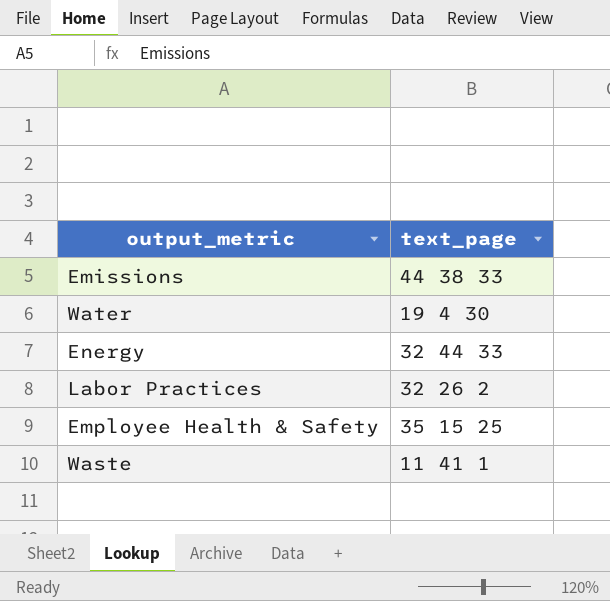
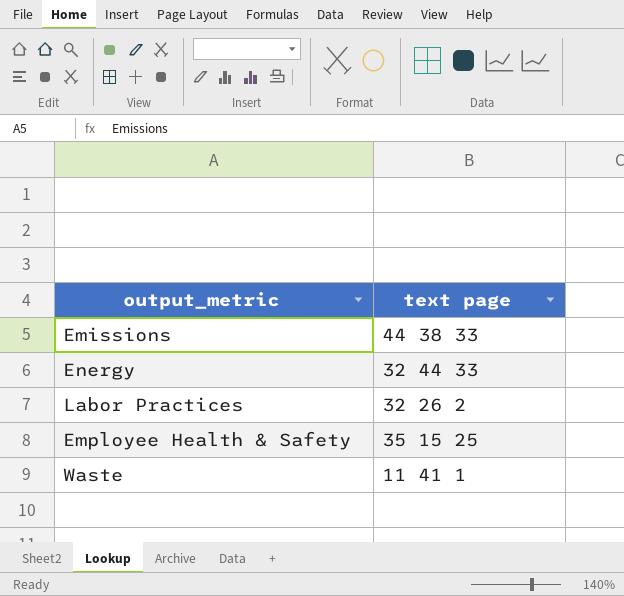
column name: text_page -> text page
row Water: 19 4 30 -> none

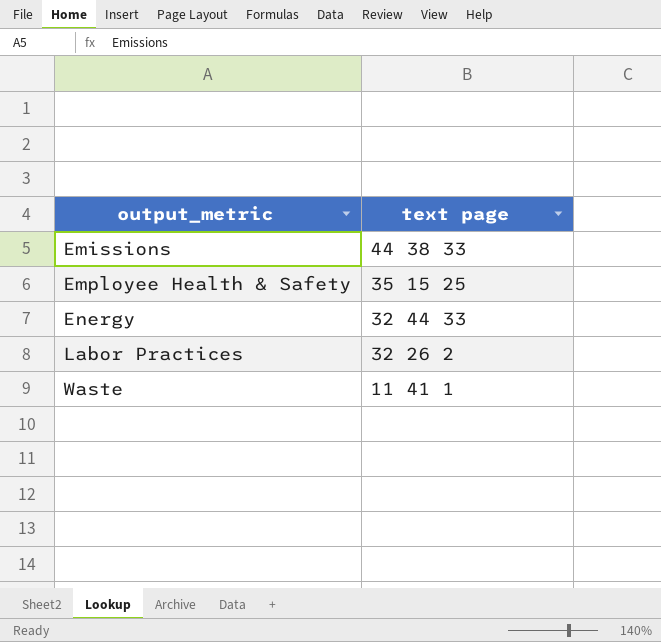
row order: none -> output_metric ascending

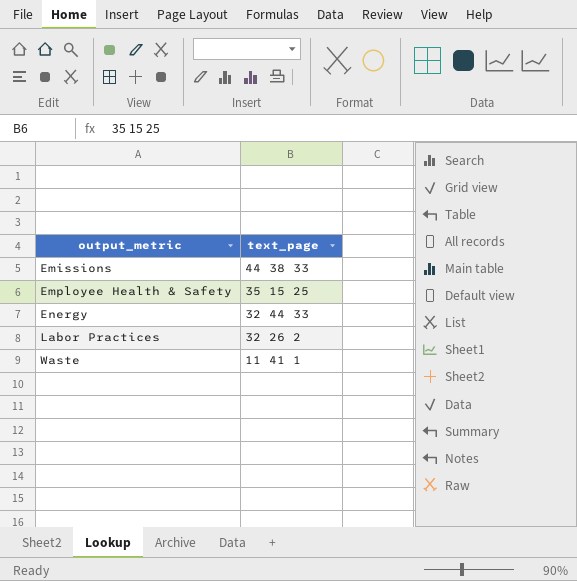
column name: text page -> text_page

